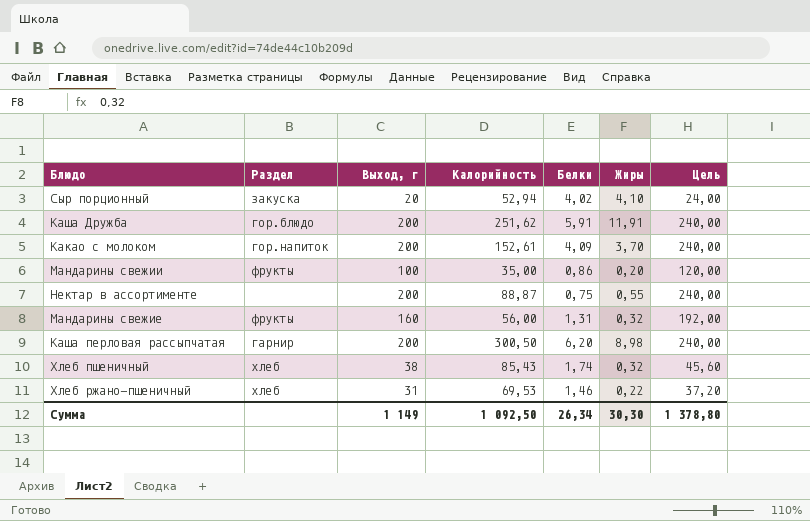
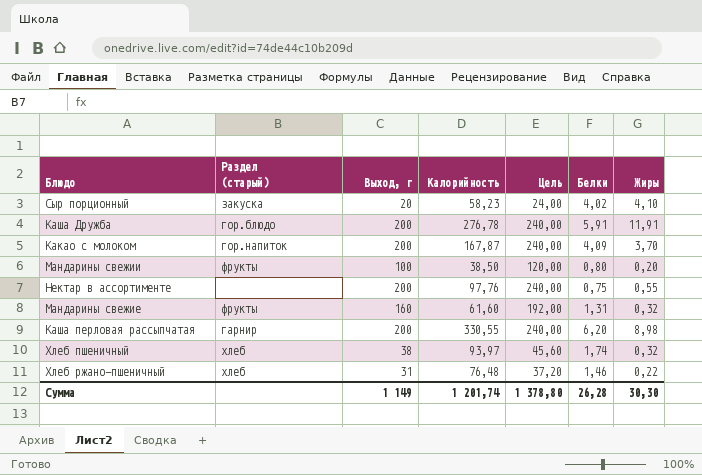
column name: Раздел -> Раздел (старый)
column Цель | position: 7 -> 5
Сыр порционный | Калорийность: 52,94 -> 58,23
Каша Дружба | Калорийность: 251,62 -> 276,78
Какао с молоком | Калорийность: 152,61 -> 167,87
Мандарины свежии | Калорийность: 35,00 -> 38,50
Мандарины свежии | Белки: 0,86 -> 0,80
Нектар в ассортименте | Калорийность: 88,87 -> 97,76
Мандарины свежие | Калорийность: 56,00 -> 61,60
Каша перловая рассыпчатая | Калорийность: 300,50 -> 330,55
Хлеб пшеничный | Калорийность: 85,43 -> 93,97
Хлеб ржано-пшеничный | Калорийность: 69,53 -> 76,48
Сумма | Калорийность: 1 092,50 -> 1 201,74
Сумма | Белки: 26,34 -> 26,28

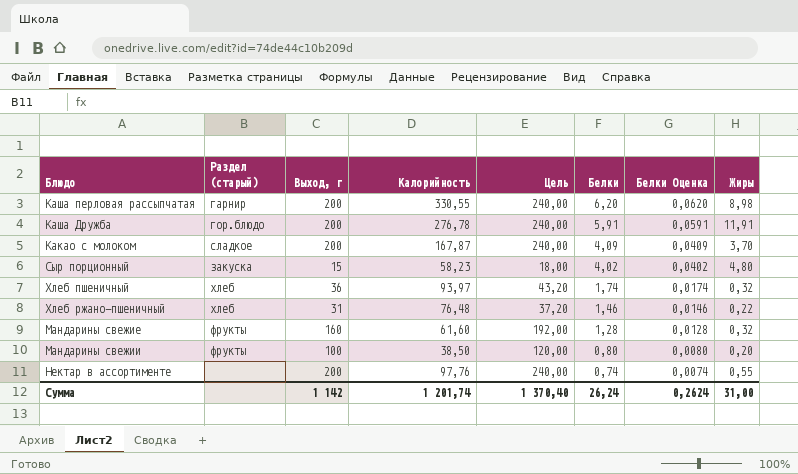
row order: none -> Белки descending
column Белки Оценка | formula: none -> [Белки] * 0,01
Какао с молоком | Раздел (старый): гор.напиток -> сладкое
Сыр порционный | Выход, г: 20 -> 15
Сыр порционный | Цель: 24,00 -> 18,00
Сыр порционный | Жиры: 4,10 -> 4,80
Хлеб пшеничный | Выход, г: 38 -> 36
Хлеб пшеничный | Цель: 45,60 -> 43,20
Мандарины свежие | Белки: 1,31 -> 1,28
Нектар в ассортименте | Белки: 0,75 -> 0,74
Сумма | Выход, г: 1 149 -> 1 142
Сумма | Цель: 1 378,80 -> 1 370,40
Сумма | Белки: 26,28 -> 26,24
Сумма | Жиры: 30,30 -> 31,00

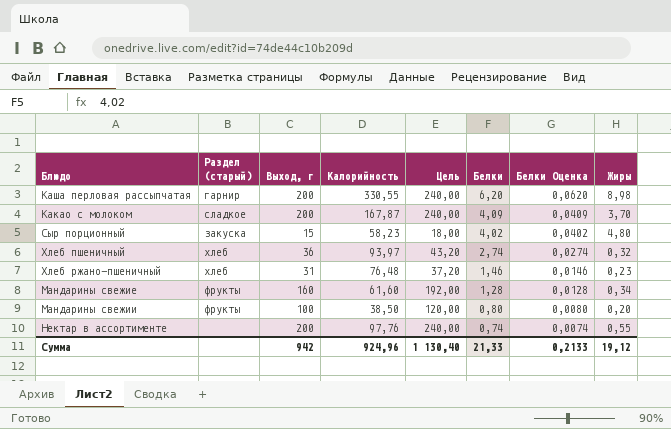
row Каша Дружба: гор.блюдо | 200 | 276,78 | 240,00 | 5,91 | 0,0591 | 11,91 -> none
Хлеб пшеничный | Белки: 1,74 -> 2,74
Хлеб пшеничный | Белки Оценка: 0,0174 -> 0,0274
Хлеб ржано-пшеничный | Жиры: 0,22 -> 0,23
Мандарины свежие | Жиры: 0,32 -> 0,34
Сумма | Выход, г: 1 142 -> 942
Сумма | Калорийность: 1 201,74 -> 924,96
Сумма | Цель: 1 370,40 -> 1 130,40
Сумма | Белки: 26,24 -> 21,33
Сумма | Белки Оценка: 0,2624 -> 0,2133
Сумма | Жиры: 31,00 -> 19,12

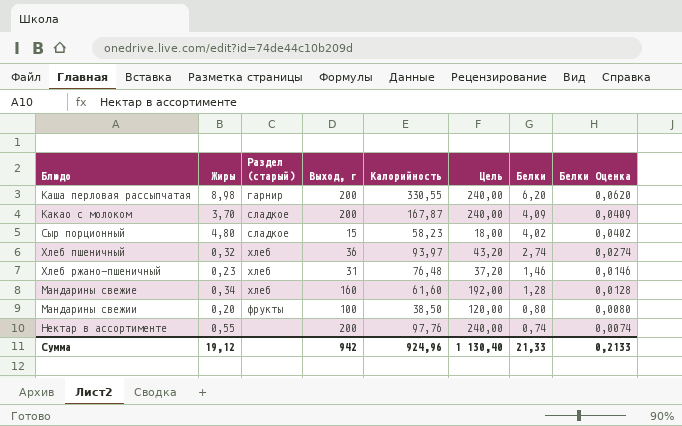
column Жиры | position: 8 -> 2
Сыр порционный | Раздел (старый): закуска -> сладкое
Мандарины свежие | Раздел (старый): фрукты -> хлеб

